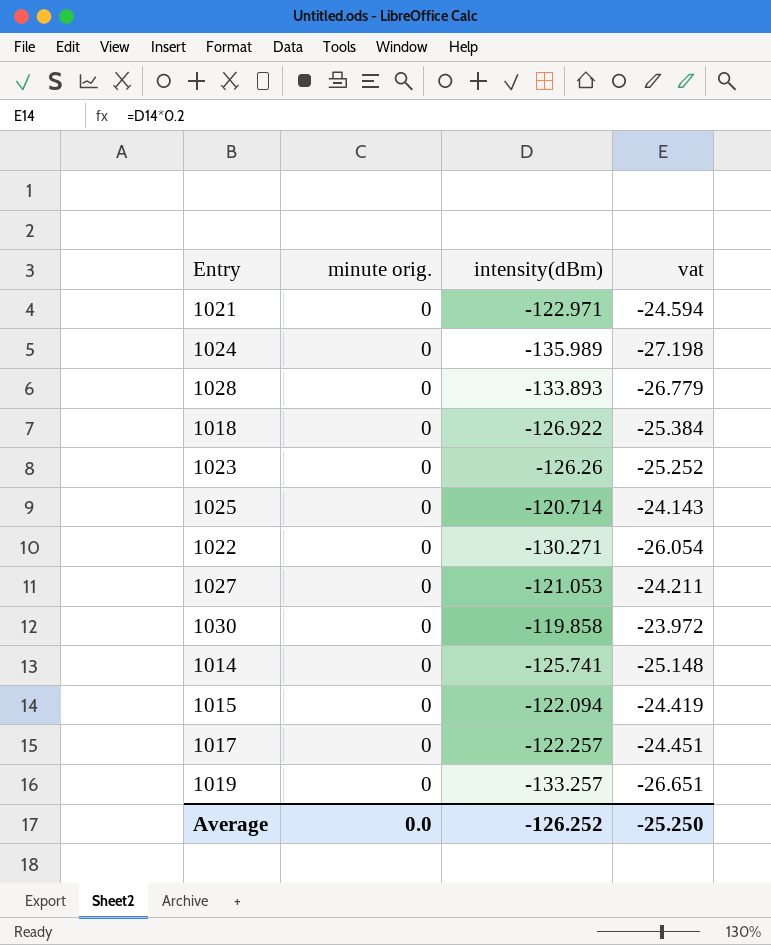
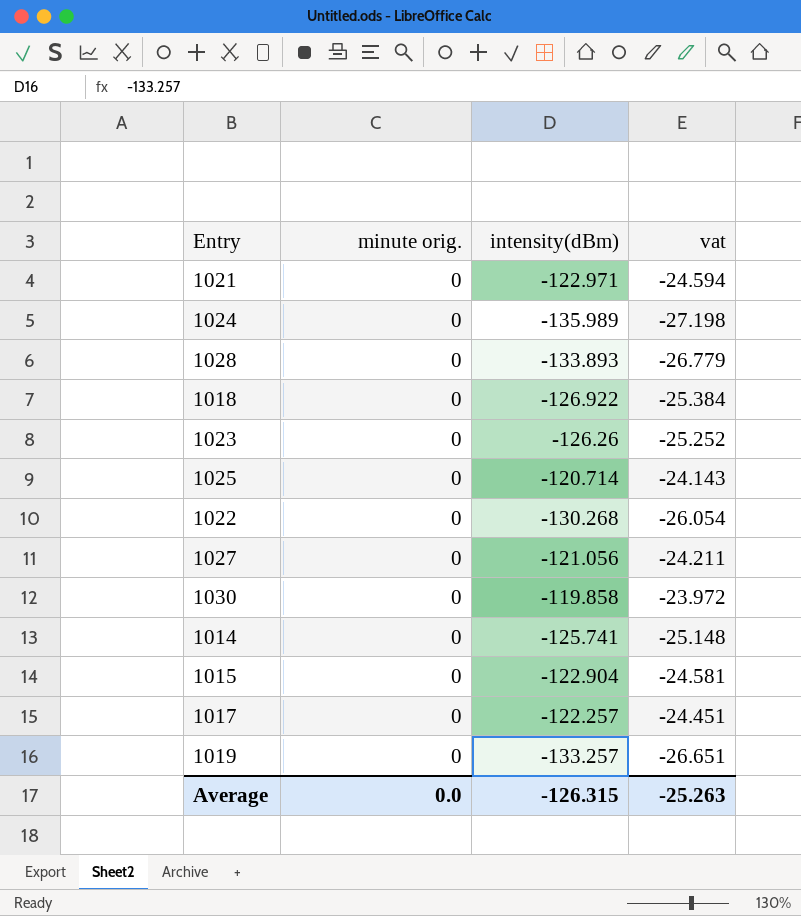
1022 | intensity(dBm): -130.271 -> -130.268
1027 | intensity(dBm): -121.053 -> -121.056
1015 | intensity(dBm): -122.094 -> -122.904
1015 | vat: -24.419 -> -24.581
Average | intensity(dBm): -126.252 -> -126.315
Average | vat: -25.250 -> -25.263

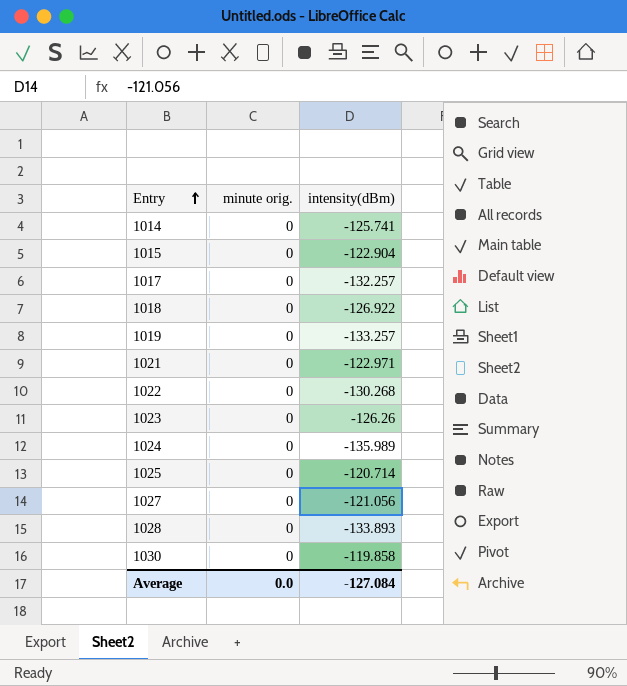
row order: none -> Entry ascending
column vat | formula: [intensity(dBm)] * 0.2 -> none
1017 | intensity(dBm): -122.257 -> -132.257
Average | intensity(dBm): -126.315 -> -127.084

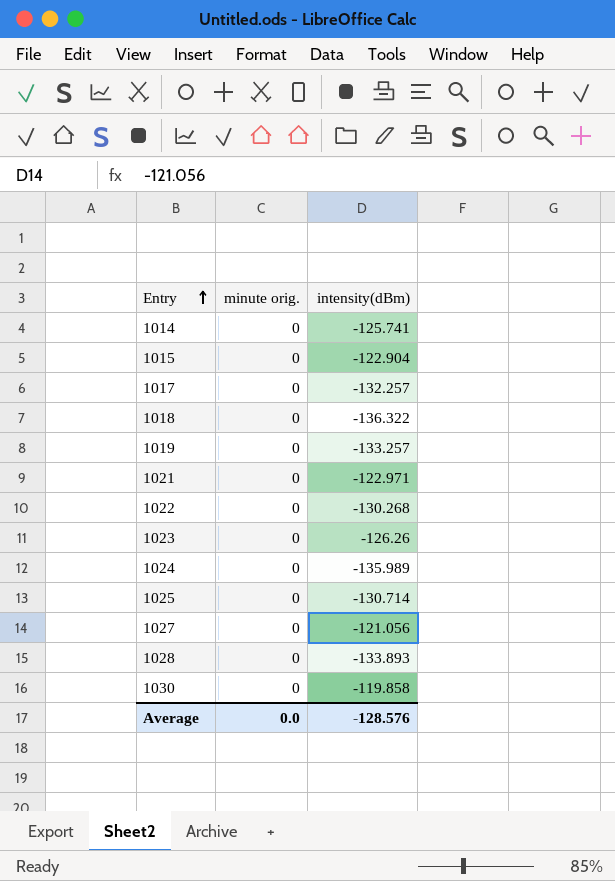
1018 | intensity(dBm): -126.922 -> -136.322
1025 | intensity(dBm): -120.714 -> -130.714
Average | intensity(dBm): -127.084 -> -128.576

